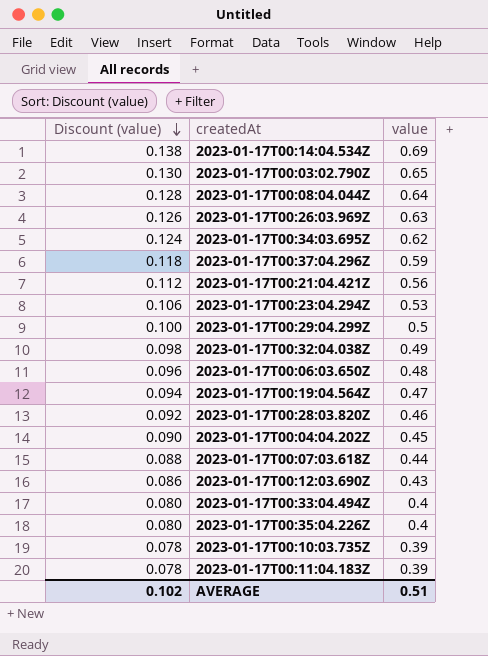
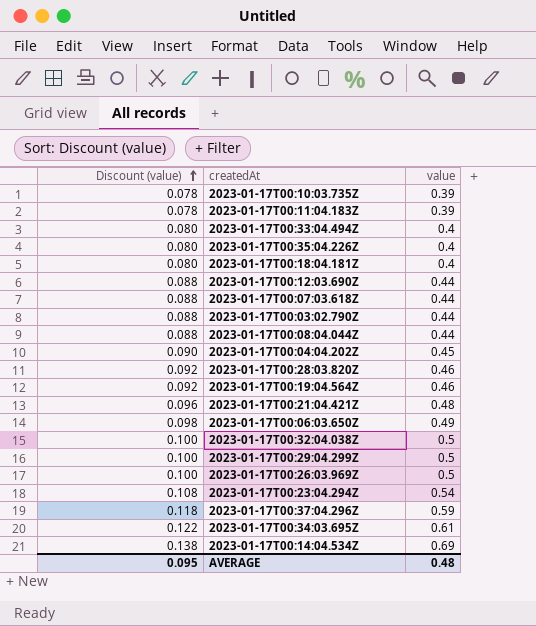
row order: Discount (value) descending -> Discount (value) ascending
row 2023-01-17T00:18:04.181Z: none -> 0.080 | 0.4
2023-01-17T00:12:03.690Z | Discount (value): 0.086 -> 0.088
2023-01-17T00:12:03.690Z | value: 0.43 -> 0.44
2023-01-17T00:03:02.790Z | Discount (value): 0.130 -> 0.088
2023-01-17T00:03:02.790Z | value: 0.65 -> 0.44
2023-01-17T00:08:04.044Z | Discount (value): 0.128 -> 0.088
2023-01-17T00:08:04.044Z | value: 0.64 -> 0.44
2023-01-17T00:19:04.564Z | Discount (value): 0.094 -> 0.092
2023-01-17T00:19:04.564Z | value: 0.47 -> 0.46
2023-01-17T00:21:04.421Z | Discount (value): 0.112 -> 0.096
2023-01-17T00:21:04.421Z | value: 0.56 -> 0.48
2023-01-17T00:06:03.650Z | Discount (value): 0.096 -> 0.098
2023-01-17T00:06:03.650Z | value: 0.48 -> 0.49
2023-01-17T00:32:04.038Z | Discount (value): 0.098 -> 0.100
2023-01-17T00:32:04.038Z | value: 0.49 -> 0.5
2023-01-17T00:26:03.969Z | Discount (value): 0.126 -> 0.100
2023-01-17T00:26:03.969Z | value: 0.63 -> 0.5
2023-01-17T00:23:04.294Z | Discount (value): 0.106 -> 0.108
2023-01-17T00:23:04.294Z | value: 0.53 -> 0.54
2023-01-17T00:34:03.695Z | Discount (value): 0.124 -> 0.122
2023-01-17T00:34:03.695Z | value: 0.62 -> 0.61
AVERAGE | Discount (value): 0.102 -> 0.095
AVERAGE | value: 0.51 -> 0.48

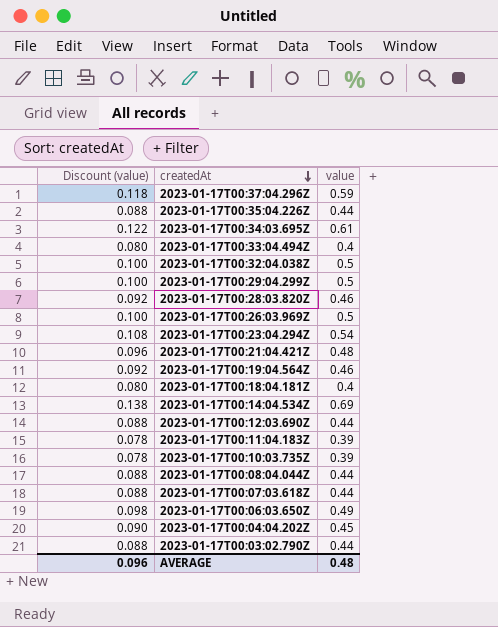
row order: Discount (value) ascending -> createdAt descending
2023-01-17T00:35:04.226Z | Discount (value): 0.080 -> 0.088
2023-01-17T00:35:04.226Z | value: 0.4 -> 0.44
AVERAGE | Discount (value): 0.095 -> 0.096

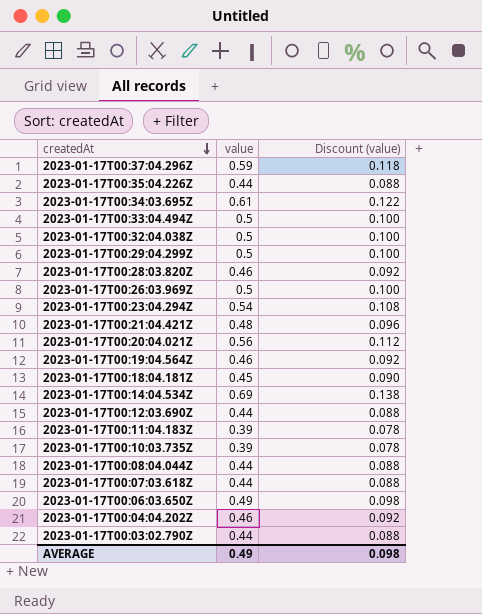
column Discount (value) | position: 1 -> 3
2023-01-17T00:33:04.494Z | value: 0.4 -> 0.5
2023-01-17T00:33:04.494Z | Discount (value): 0.080 -> 0.100
row 2023-01-17T00:20:04.021Z: none -> 0.56 | 0.112
2023-01-17T00:18:04.181Z | value: 0.4 -> 0.45
2023-01-17T00:18:04.181Z | Discount (value): 0.080 -> 0.090
2023-01-17T00:04:04.202Z | value: 0.45 -> 0.46
2023-01-17T00:04:04.202Z | Discount (value): 0.090 -> 0.092
AVERAGE | value: 0.48 -> 0.49
AVERAGE | Discount (value): 0.096 -> 0.098

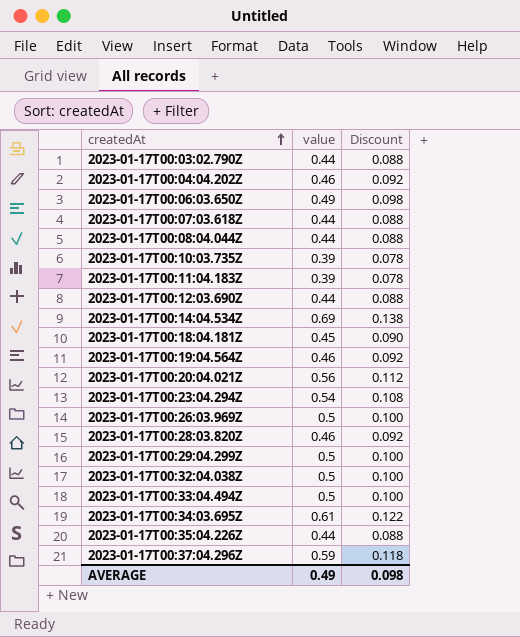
row order: createdAt descending -> createdAt ascending
column name: Discount (value) -> Discount
row 2023-01-17T00:21:04.421Z: 0.48 | 0.096 -> none

